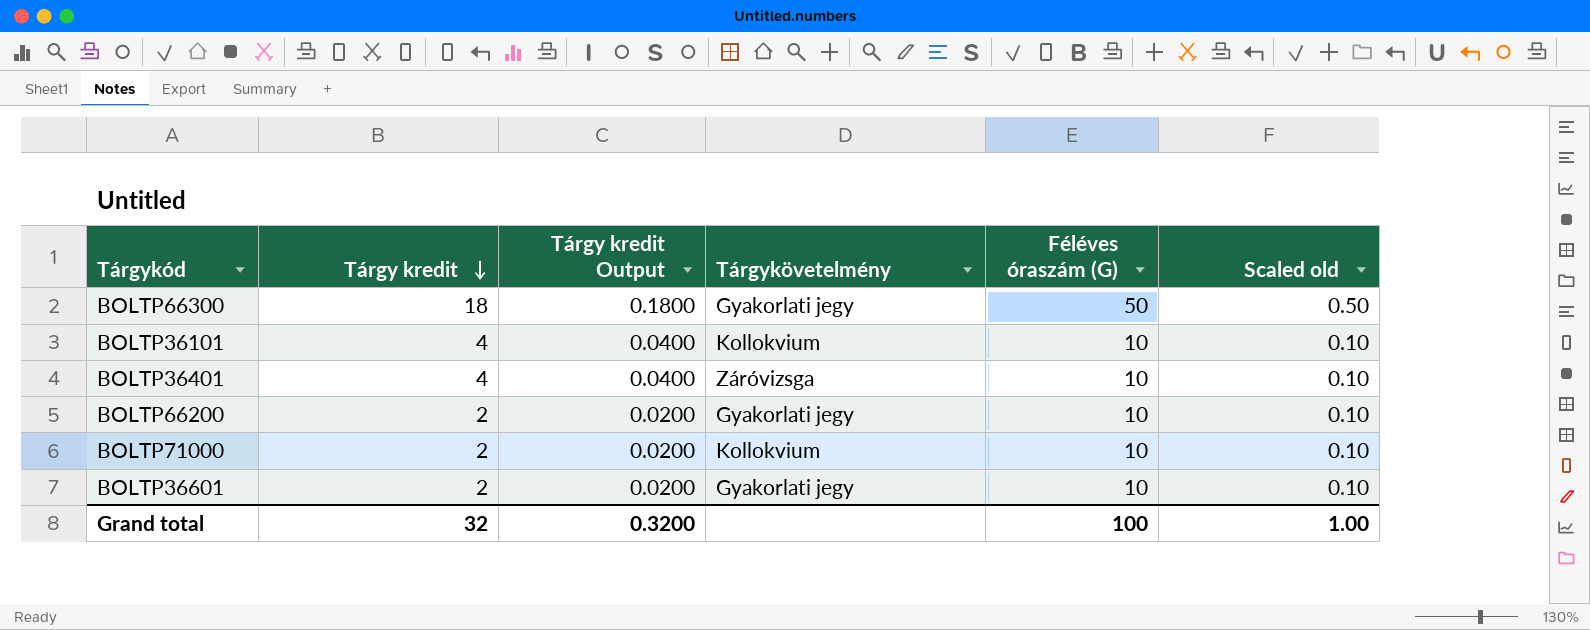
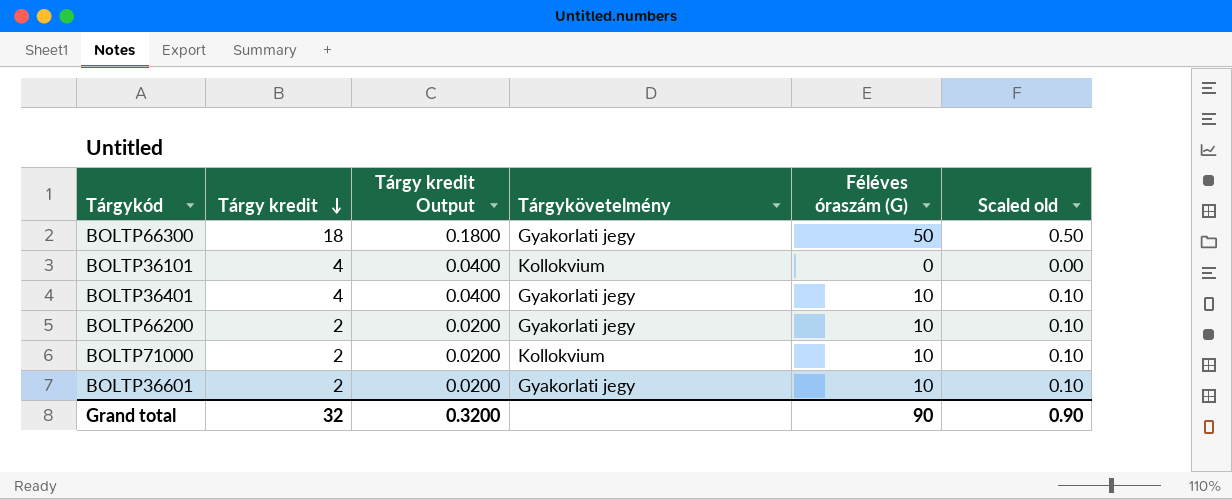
BOLTP36101 | Féléves óraszám (G): 10 -> 0
BOLTP36101 | Scaled old: 0.10 -> 0.00
BOLTP36401 | Tárgykövetelmény: Záróvizsga -> Gyakorlati jegy
Grand total | Féléves óraszám (G): 100 -> 90
Grand total | Scaled old: 1.00 -> 0.90

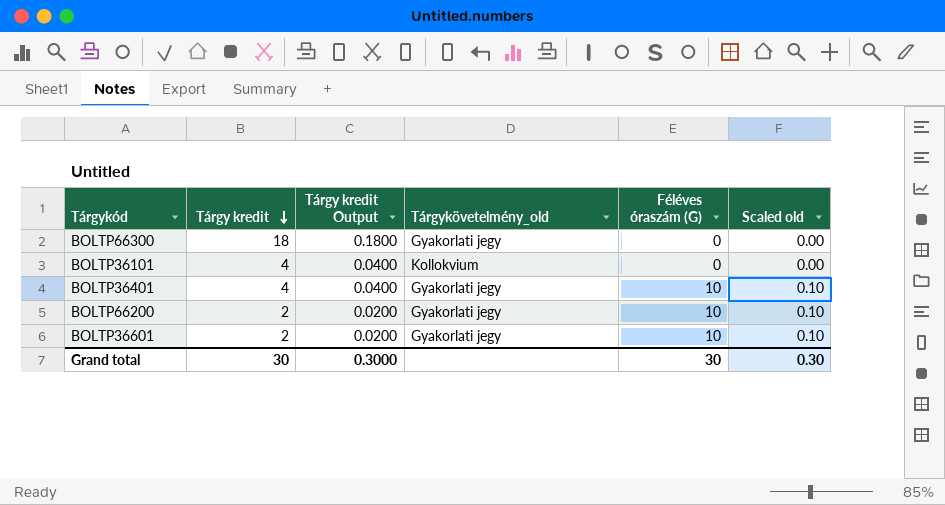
column name: Tárgykövetelmény -> Tárgykövetelmény_old
row BOLTP71000: 2 | 0.0200 | Kollokvium | 10 | 0.10 -> none
BOLTP66300 | Féléves óraszám (G): 50 -> 0
BOLTP66300 | Scaled old: 0.50 -> 0.00
Grand total | Tárgy kredit: 32 -> 30
Grand total | Tárgy kredit Output: 0.3200 -> 0.3000
Grand total | Féléves óraszám (G): 90 -> 30
Grand total | Scaled old: 0.90 -> 0.30

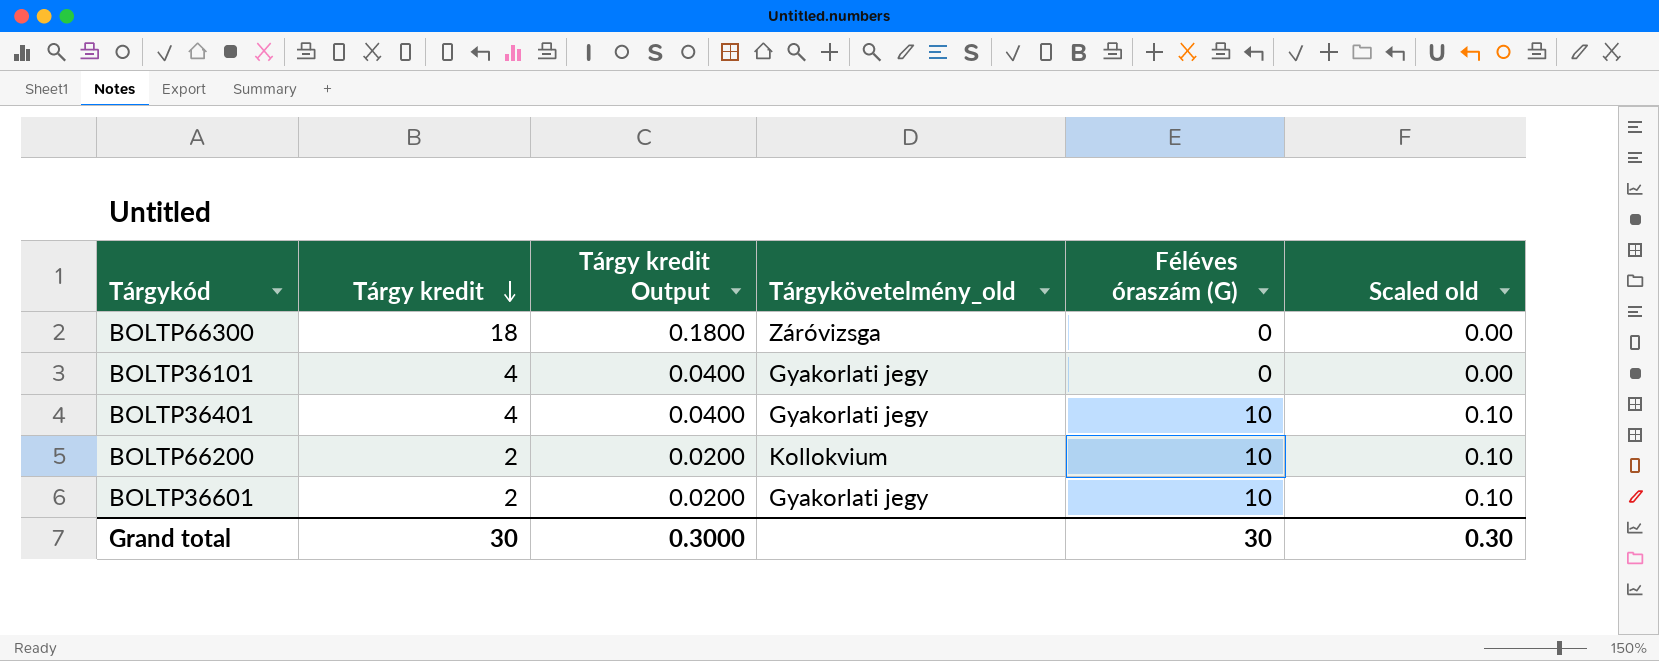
BOLTP66300 | Tárgykövetelmény_old: Gyakorlati jegy -> Záróvizsga
BOLTP36101 | Tárgykövetelmény_old: Kollokvium -> Gyakorlati jegy
BOLTP66200 | Tárgykövetelmény_old: Gyakorlati jegy -> Kollokvium

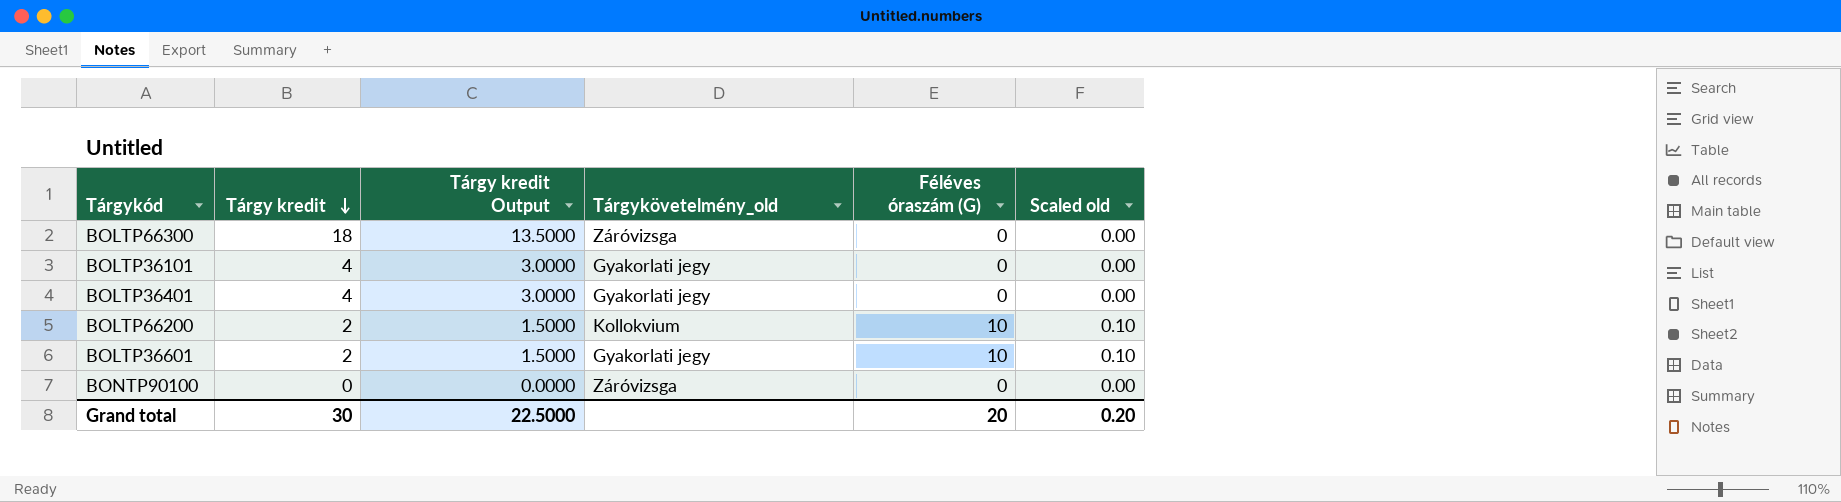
column Tárgy kredit Output | formula: [Tárgy kredit] * 0.01 -> [Tárgy kredit] * 0.75
BOLTP36401 | Féléves óraszám (G): 10 -> 0
BOLTP36401 | Scaled old: 0.10 -> 0.00
row BONTP90100: none -> 0 | 0.0000 | Záróvizsga | 0 | 0.00
Grand total | Tárgy kredit Output: 0.3000 -> 22.5000
Grand total | Féléves óraszám (G): 30 -> 20
Grand total | Scaled old: 0.30 -> 0.20

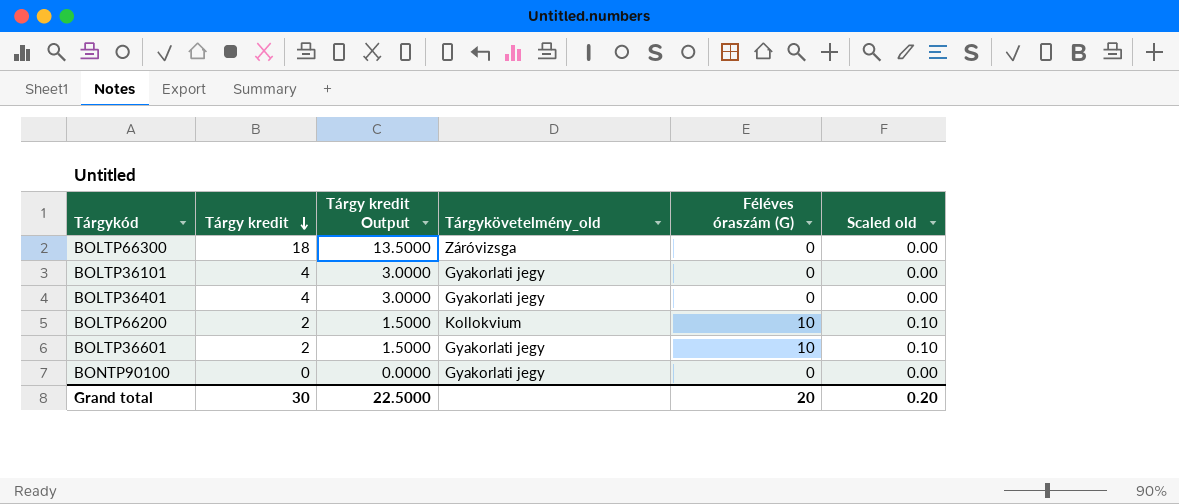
BONTP90100 | Tárgykövetelmény_old: Záróvizsga -> Gyakorlati jegy

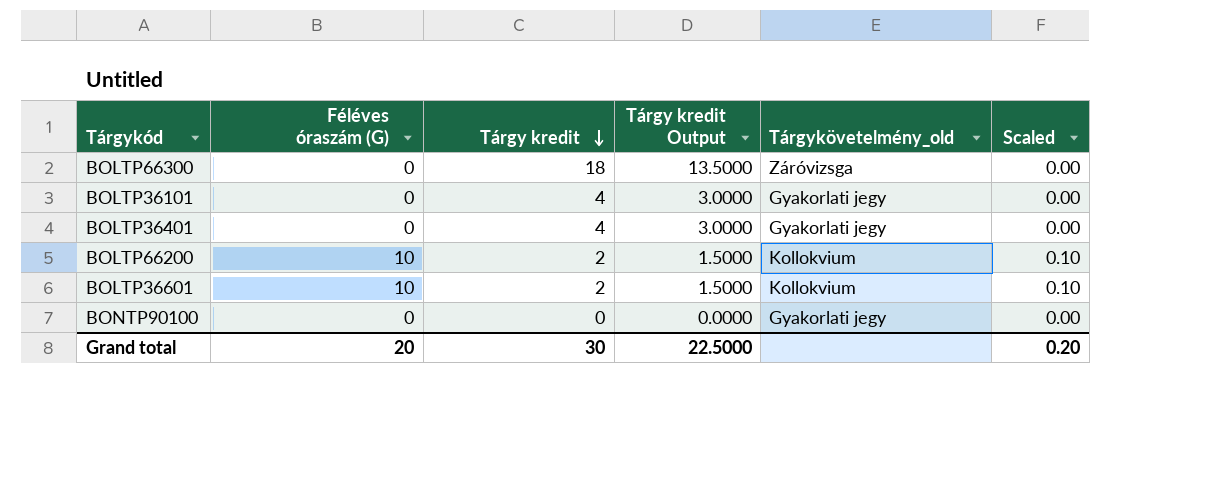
column Féléves óraszám (G) | position: 5 -> 2
column name: Scaled old -> Scaled
BOLTP36601 | Tárgykövetelmény_old: Gyakorlati jegy -> Kollokvium

